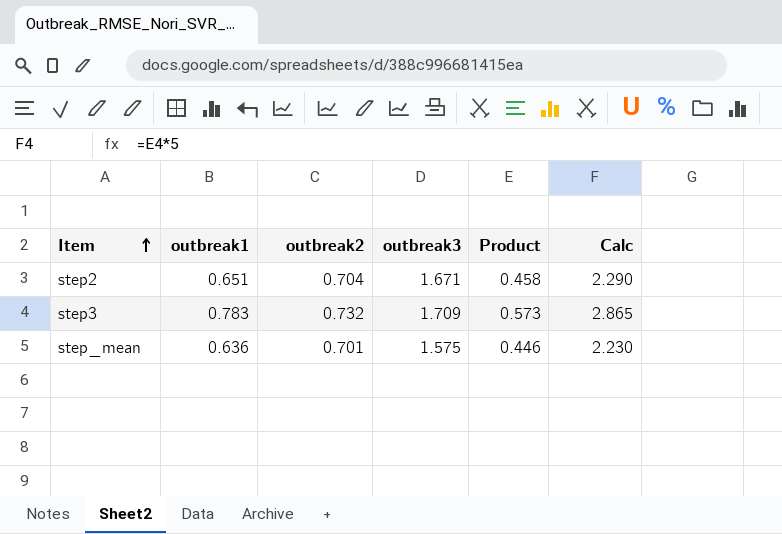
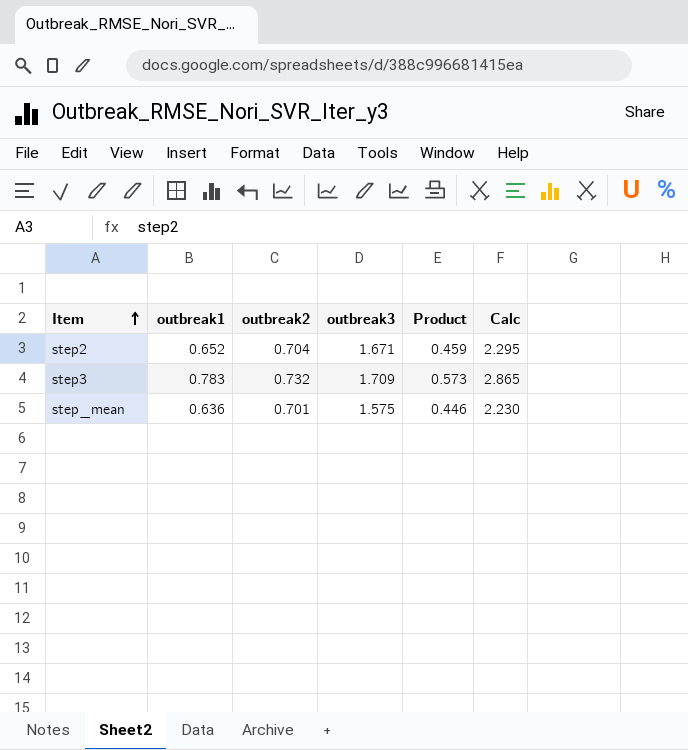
step2 | outbreak1: 0.651 -> 0.652
step2 | Product: 0.458 -> 0.459
step2 | Calc: 2.290 -> 2.295

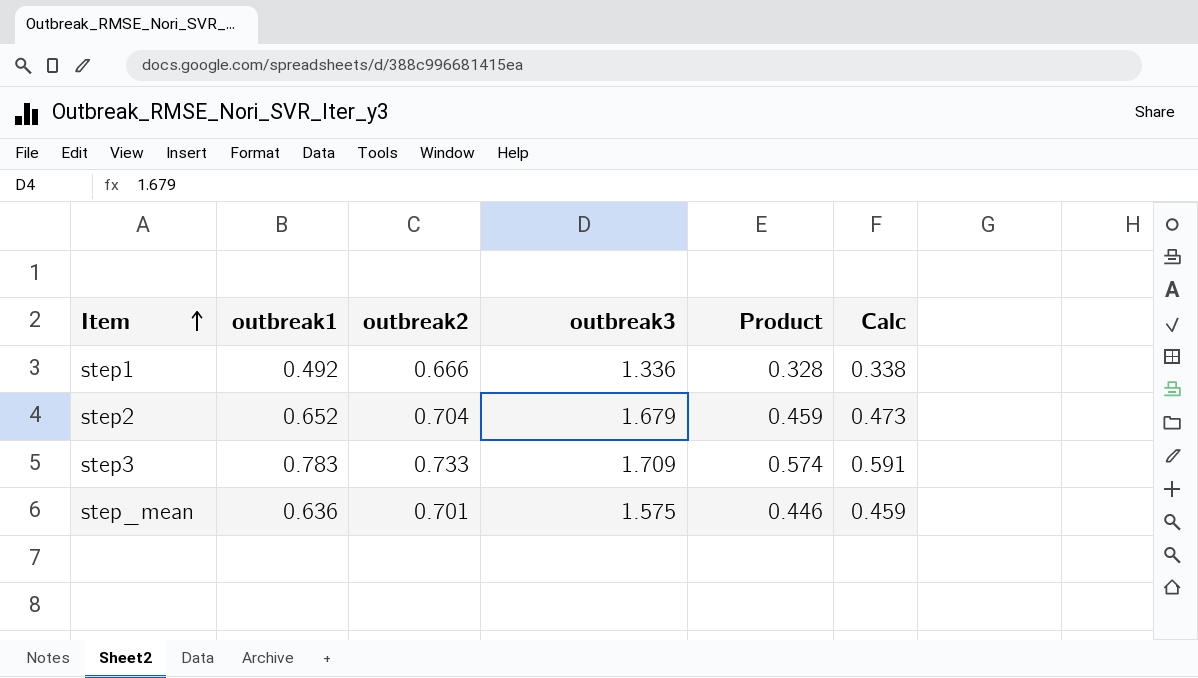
column Calc | formula: [Product] * 5 -> [Product] * 1.03
row step1: none -> 0.492 | 0.666 | 1.336 | 0.328 | 0.338
step2 | outbreak3: 1.671 -> 1.679
step3 | outbreak2: 0.732 -> 0.733
step3 | Product: 0.573 -> 0.574

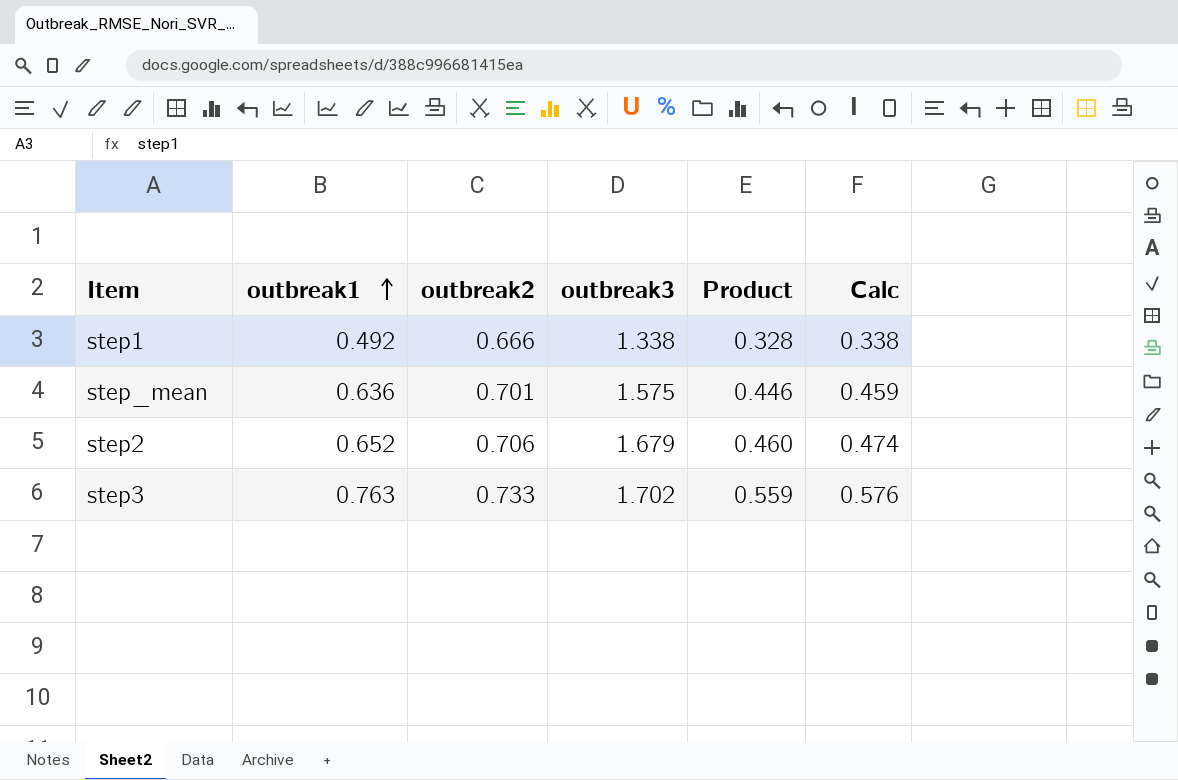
row order: Item ascending -> outbreak1 ascending
step1 | outbreak3: 1.336 -> 1.338
step2 | outbreak2: 0.704 -> 0.706
step2 | Product: 0.459 -> 0.460
step2 | Calc: 0.473 -> 0.474
step3 | outbreak1: 0.783 -> 0.763
step3 | outbreak3: 1.709 -> 1.702
step3 | Product: 0.574 -> 0.559
step3 | Calc: 0.591 -> 0.576

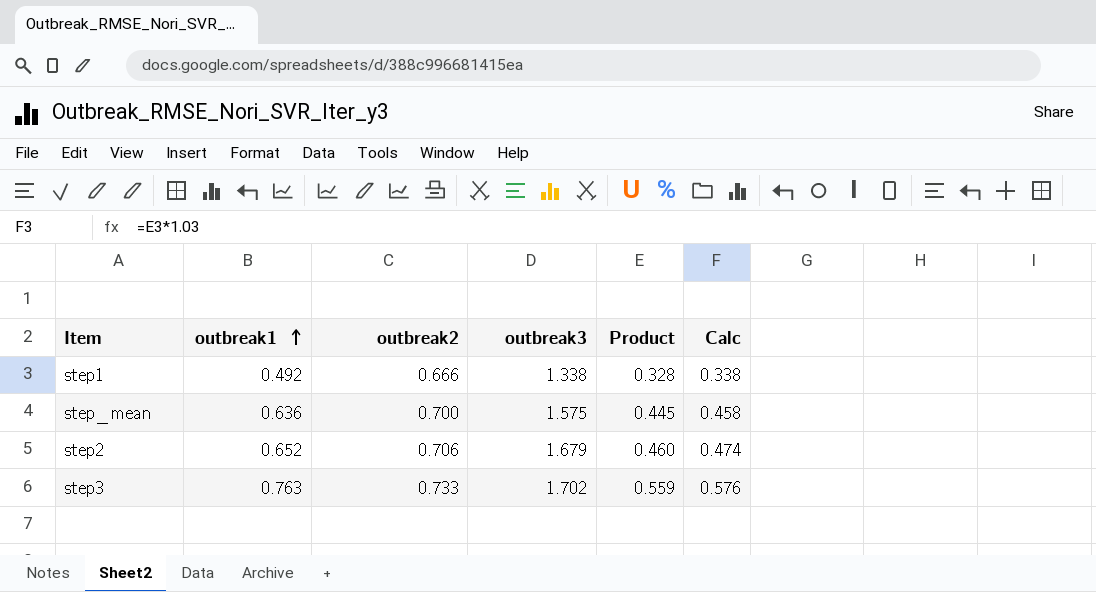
step_mean | outbreak2: 0.701 -> 0.700
step_mean | Product: 0.446 -> 0.445
step_mean | Calc: 0.459 -> 0.458

